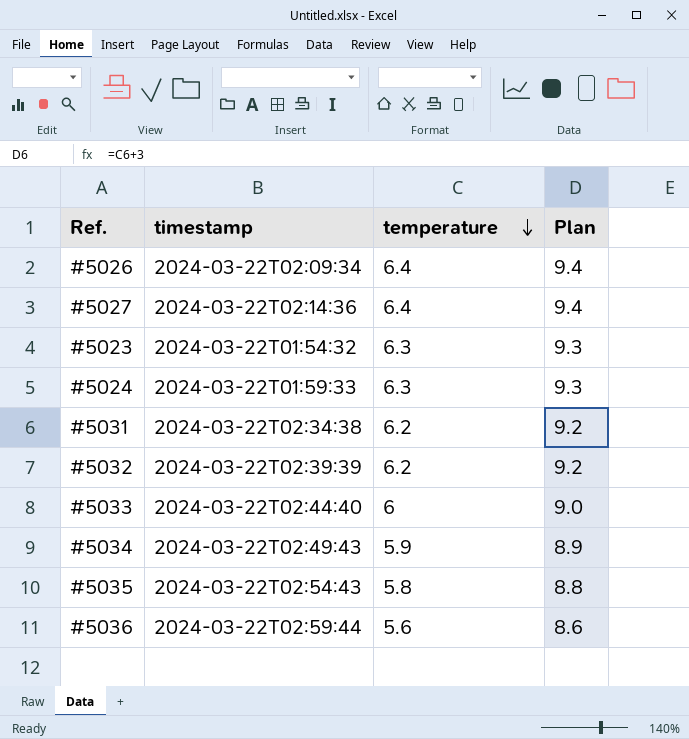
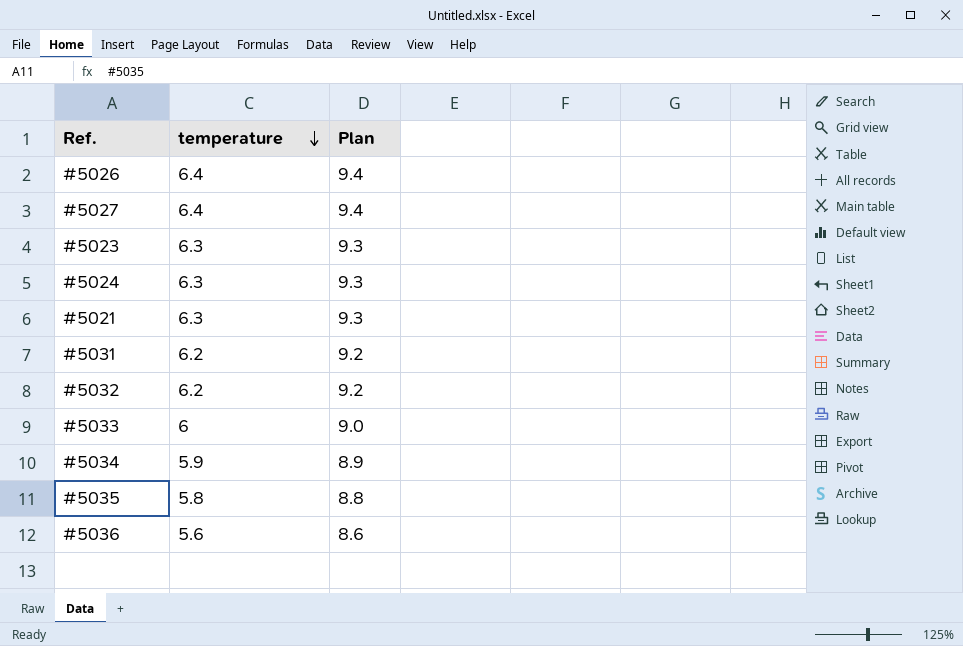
column timestamp | position: 2 -> none
row #5021: none -> 6.3 | 9.3

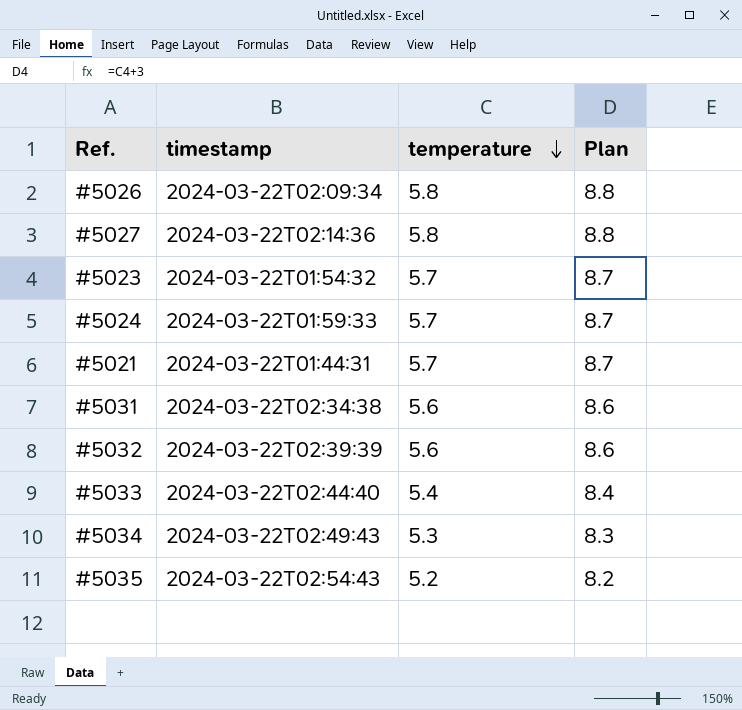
column timestamp | position: none -> 2
row #5036: 5.6 | 8.6 -> none
#5026 | temperature: 6.4 -> 5.8
#5026 | Plan: 9.4 -> 8.8
#5027 | temperature: 6.4 -> 5.8
#5027 | Plan: 9.4 -> 8.8
#5023 | temperature: 6.3 -> 5.7
#5023 | Plan: 9.3 -> 8.7
#5024 | temperature: 6.3 -> 5.7
#5024 | Plan: 9.3 -> 8.7
#5021 | temperature: 6.3 -> 5.7
#5021 | Plan: 9.3 -> 8.7
#5031 | temperature: 6.2 -> 5.6
#5031 | Plan: 9.2 -> 8.6
#5032 | temperature: 6.2 -> 5.6
#5032 | Plan: 9.2 -> 8.6
#5033 | temperature: 6 -> 5.4
#5033 | Plan: 9.0 -> 8.4
#5034 | temperature: 5.9 -> 5.3
#5034 | Plan: 8.9 -> 8.3
#5035 | temperature: 5.8 -> 5.2
#5035 | Plan: 8.8 -> 8.2

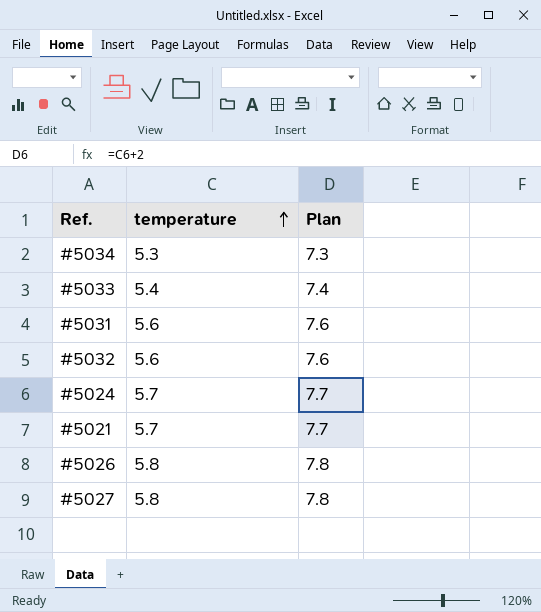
row order: temperature descending -> temperature ascending
column timestamp | position: 2 -> none
column Plan | formula: [temperature] + 3 -> [temperature] + 2
row #5023: 2024-03-22T01:54:32 | 5.7 | 8.7 -> none
row #5035: 2024-03-22T02:54:43 | 5.2 | 8.2 -> none

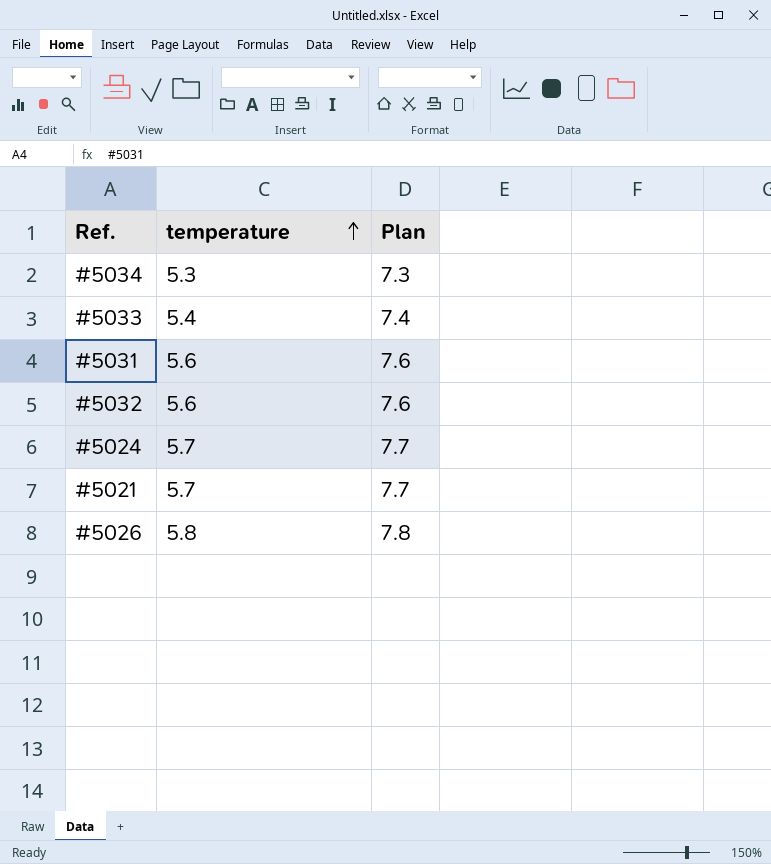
row #5027: 5.8 | 7.8 -> none

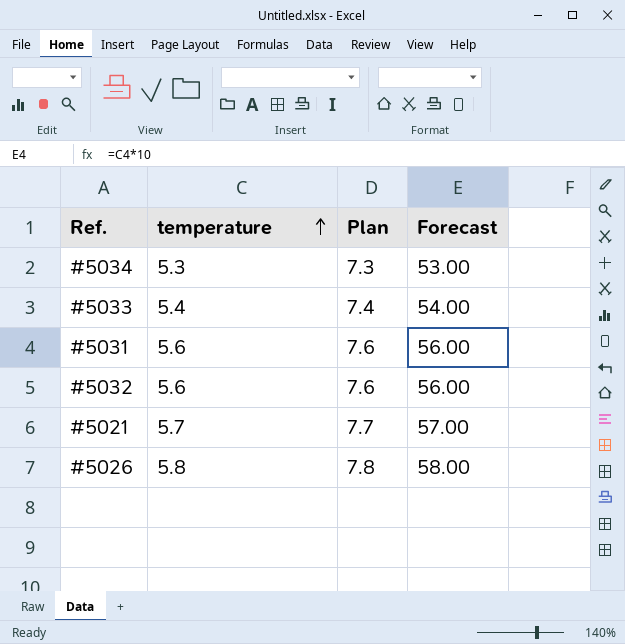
column Forecast | formula: none -> [temperature] * 10
row #5024: 5.7 | 7.7 -> none

